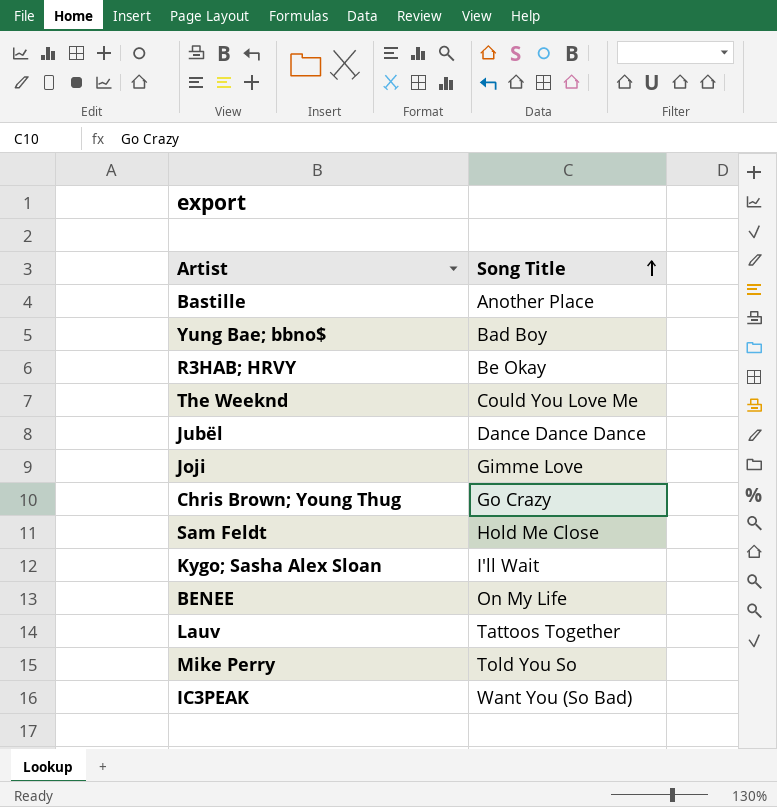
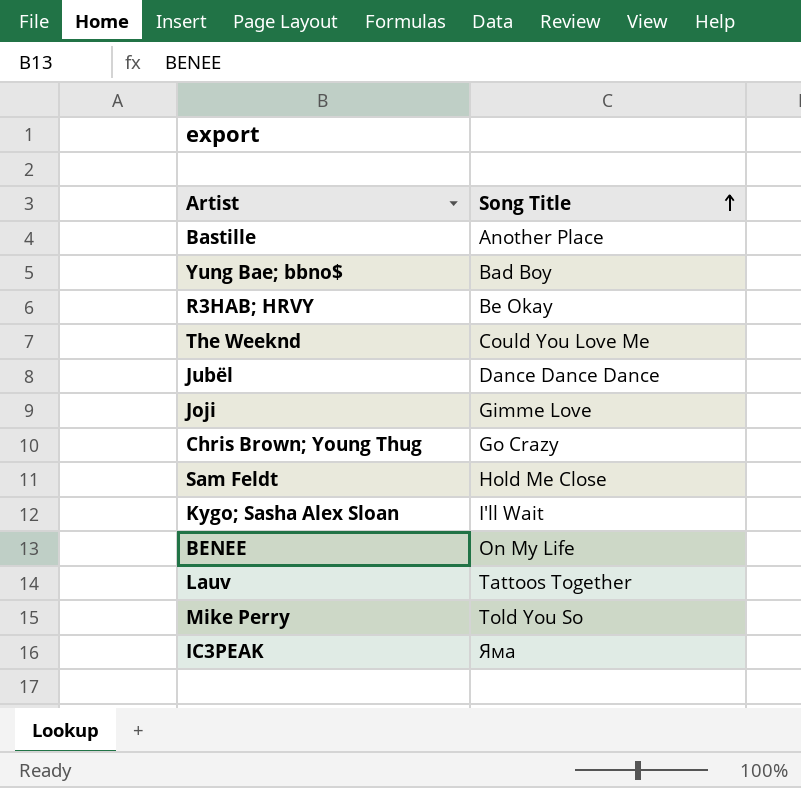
IC3PEAK | Song Title: Want You (So Bad) -> Яма

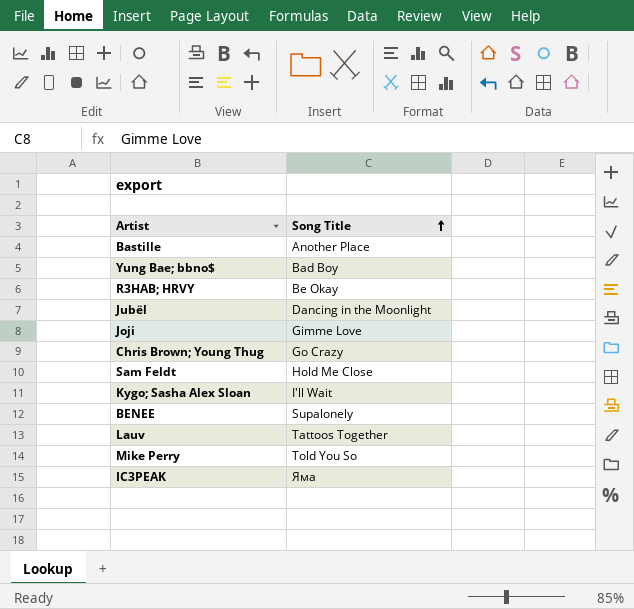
row The Weeknd: Could You Love Me -> none
Jubël | Song Title: Dance Dance Dance -> Dancing in the Moonlight
BENEE | Song Title: On My Life -> Supalonely

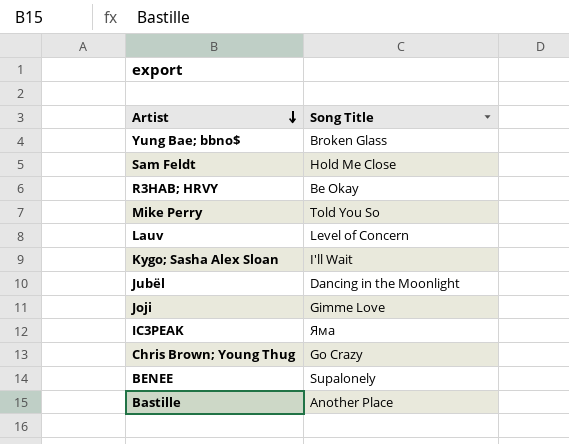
row order: Song Title ascending -> Artist descending
Yung Bae; bbno$ | Song Title: Bad Boy -> Broken Glass
Lauv | Song Title: Tattoos Together -> Level of Concern

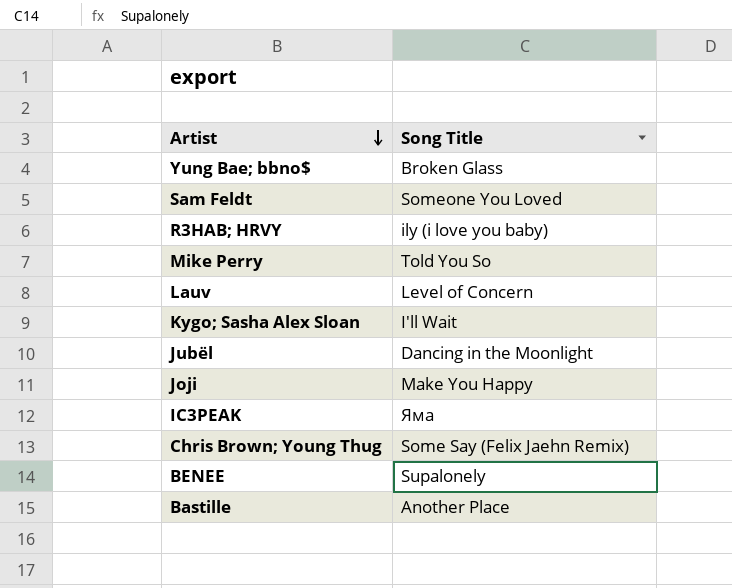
Sam Feldt | Song Title: Hold Me Close -> Someone You Loved
R3HAB; HRVY | Song Title: Be Okay -> ily (i love you baby)
Joji | Song Title: Gimme Love -> Make You Happy
Chris Brown; Young Thug | Song Title: Go Crazy -> Some Say (Felix Jaehn Remix)

